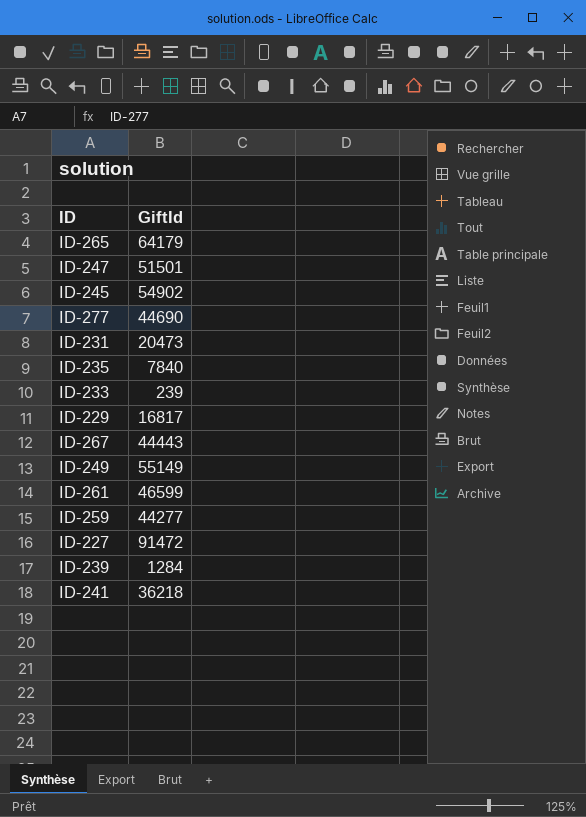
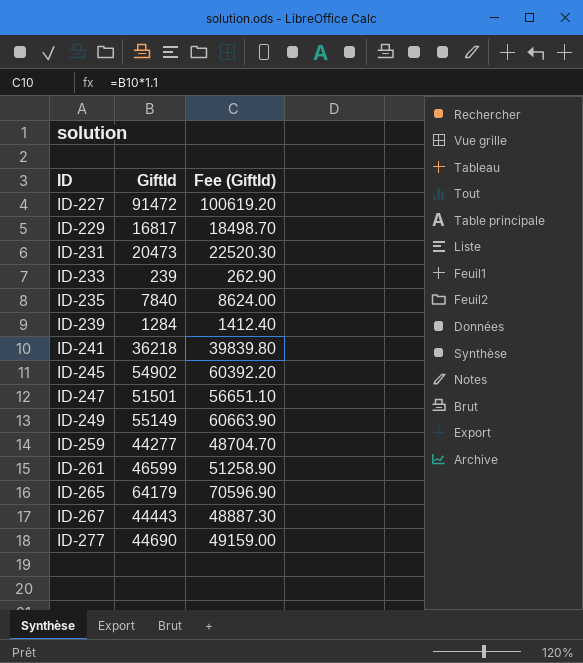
row order: none -> ID ascending
column Fee (GiftId) | formula: none -> [GiftId] * 1.1

